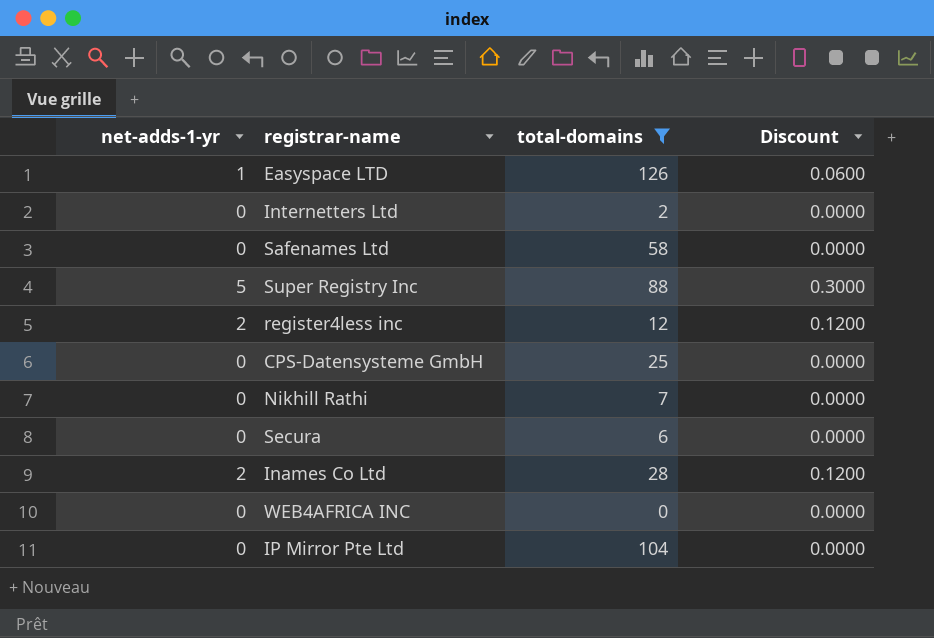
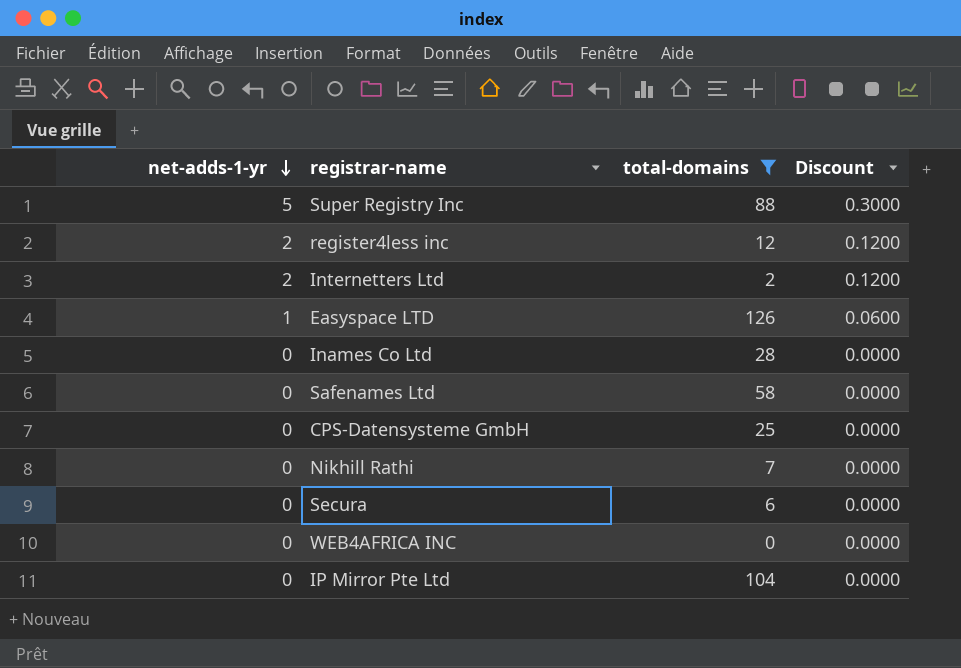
row order: none -> net-adds-1-yr descending
Internetters Ltd | net-adds-1-yr: 0 -> 2
Internetters Ltd | Discount: 0.0000 -> 0.1200
Inames Co Ltd | net-adds-1-yr: 2 -> 0
Inames Co Ltd | Discount: 0.1200 -> 0.0000

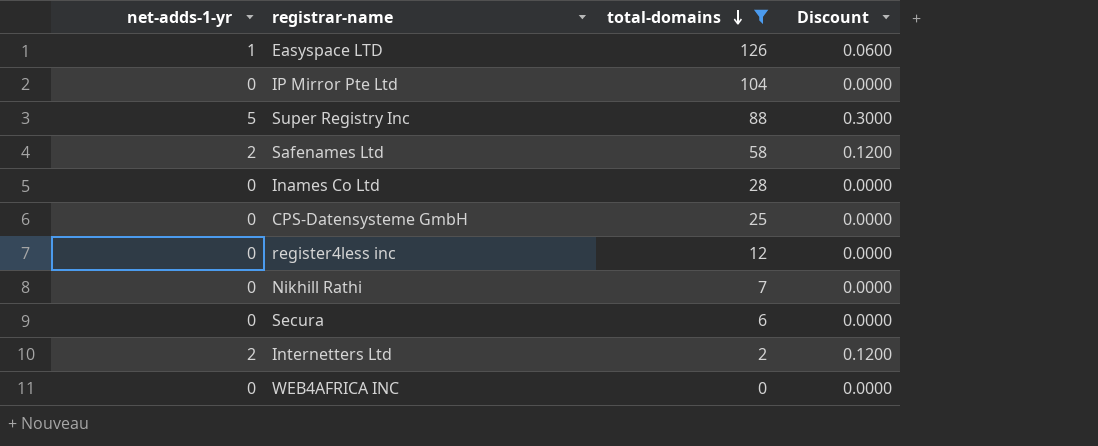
row order: net-adds-1-yr descending -> total-domains descending
Safenames Ltd | net-adds-1-yr: 0 -> 2
Safenames Ltd | Discount: 0.0000 -> 0.1200
register4less inc | net-adds-1-yr: 2 -> 0
register4less inc | Discount: 0.1200 -> 0.0000

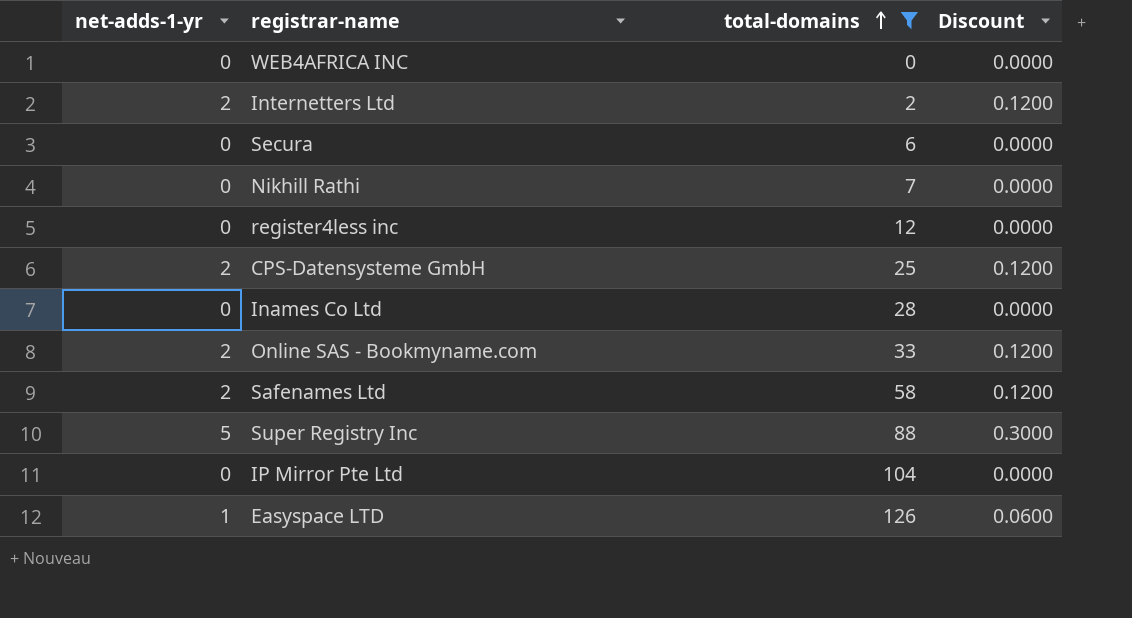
row order: total-domains descending -> total-domains ascending
CPS-Datensysteme GmbH | net-adds-1-yr: 0 -> 2
CPS-Datensysteme GmbH | Discount: 0.0000 -> 0.1200
row Online SAS - Bookmyname.com: none -> 2 | 33 | 0.1200

